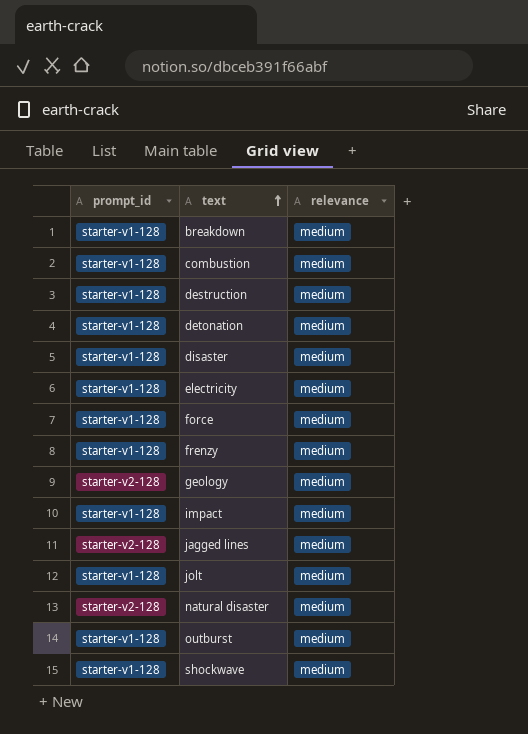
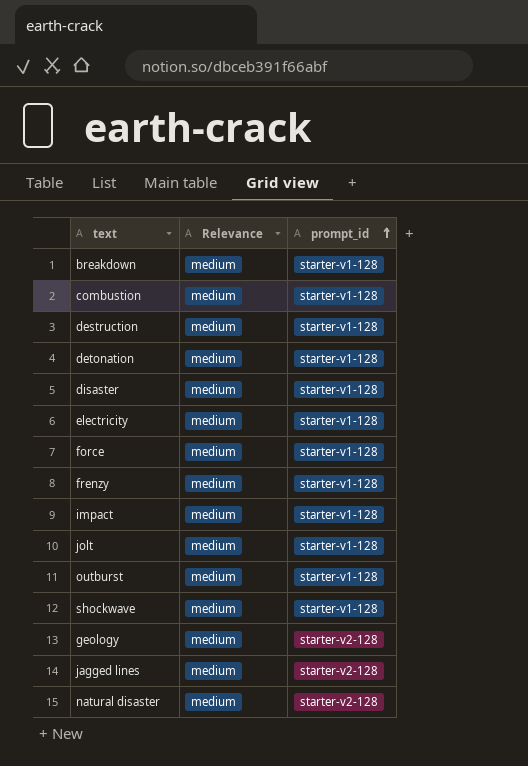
row order: text ascending -> prompt_id ascending
column name: relevance -> Relevance
column prompt_id | position: 1 -> 3

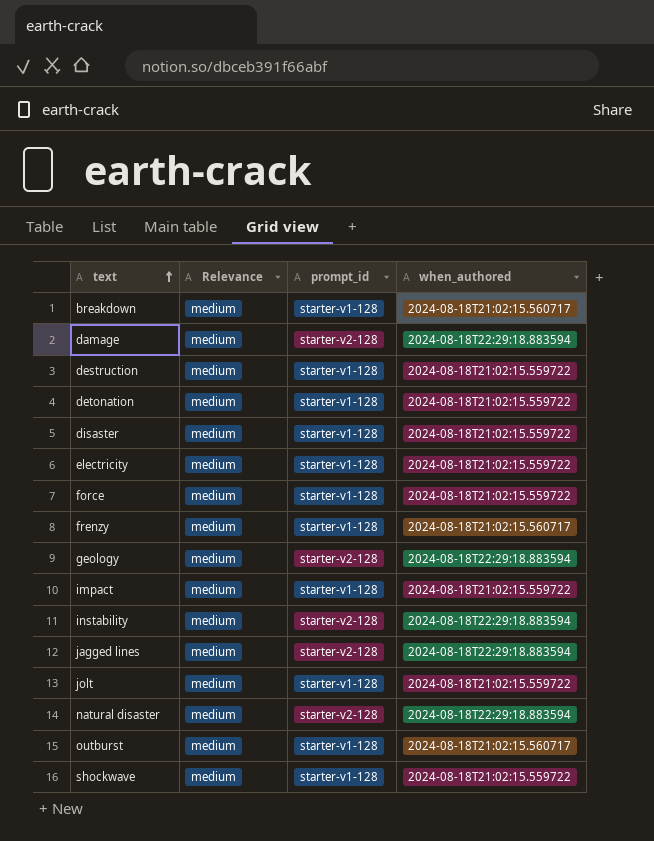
row order: prompt_id ascending -> text ascending
column when_authored | position: none -> 4
row combustion: medium | starter-v1-128 -> none
row damage: none -> medium | starter-v2-128 | 2024-08-18T22:29:18.883594
row instability: none -> medium | starter-v2-128 | 2024-08-18T22:29:18.883594

